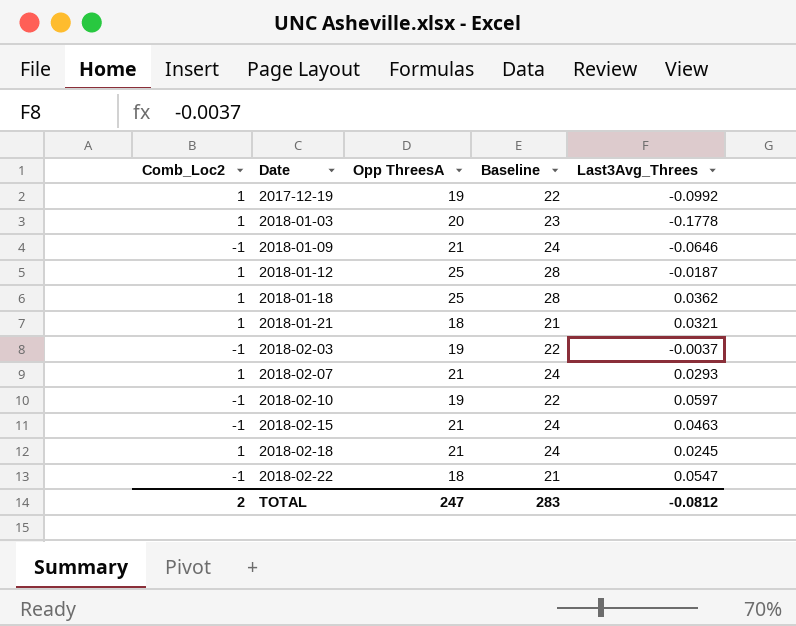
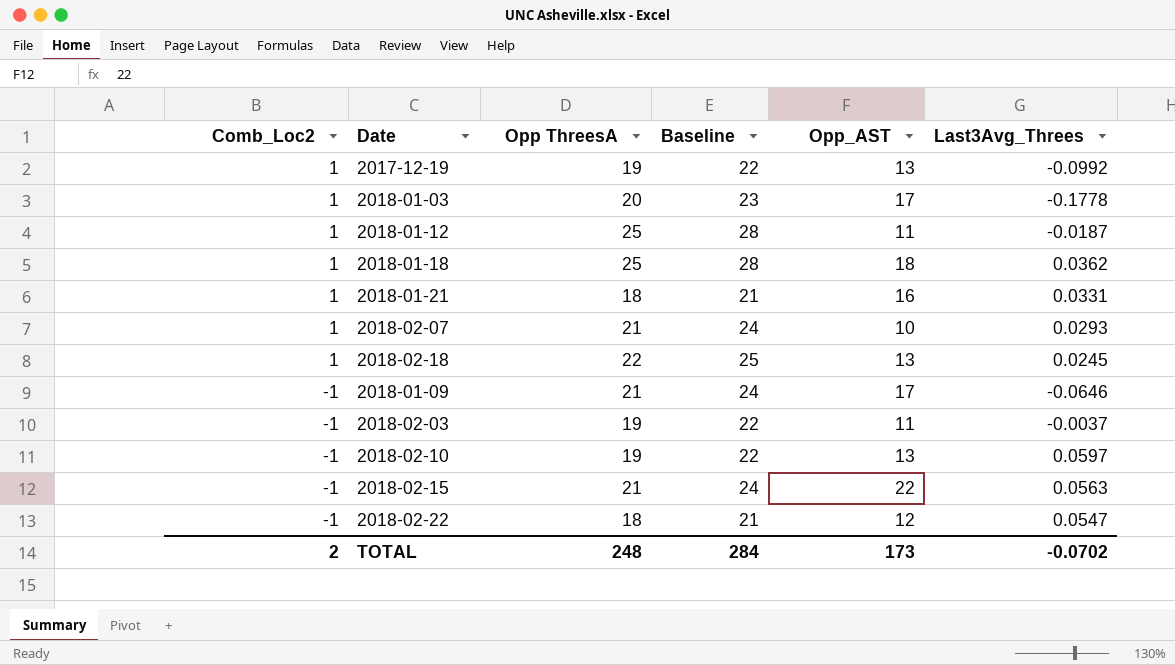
row order: Date ascending -> Comb_Loc2 descending
column Opp_AST | position: none -> 5
2018-01-21 | Last3Avg_Threes: 0.0321 -> 0.0331
2018-02-18 | Opp ThreesA: 21 -> 22
2018-02-18 | Baseline: 24 -> 25
2018-02-15 | Last3Avg_Threes: 0.0463 -> 0.0563
TOTAL | Opp ThreesA: 247 -> 248
TOTAL | Baseline: 283 -> 284
TOTAL | Last3Avg_Threes: -0.0812 -> -0.0702

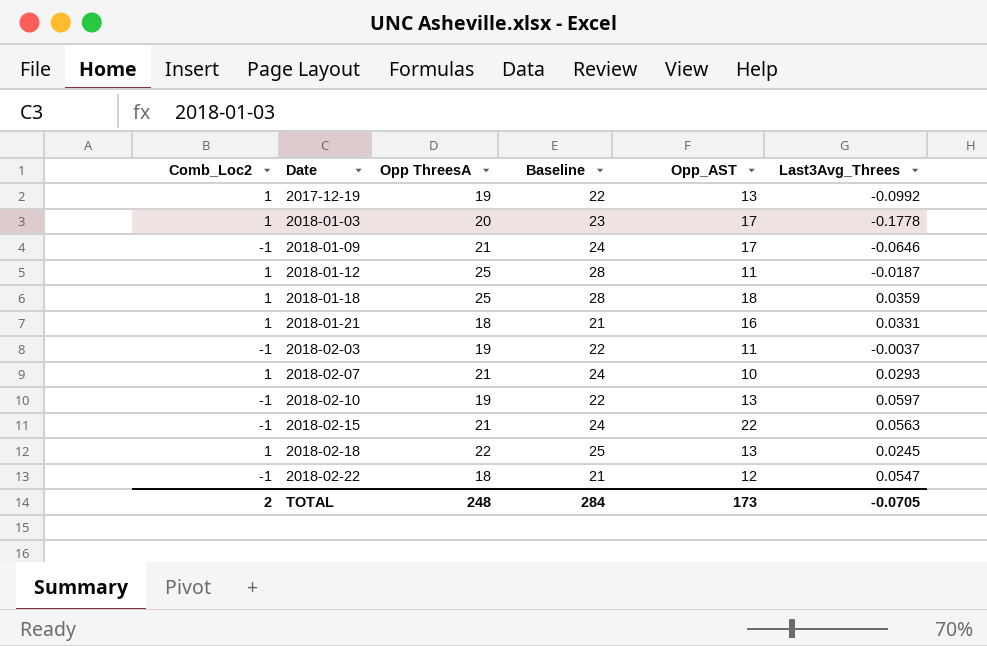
row order: Comb_Loc2 descending -> Date ascending
2018-01-18 | Last3Avg_Threes: 0.0362 -> 0.0359
TOTAL | Last3Avg_Threes: -0.0702 -> -0.0705

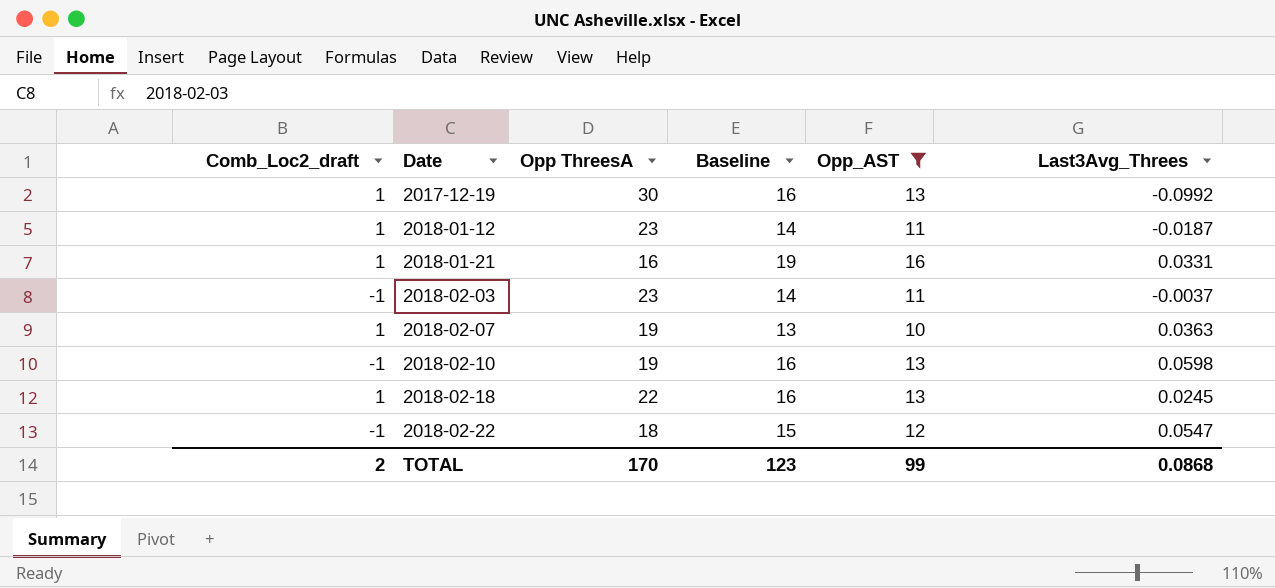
filter: none -> Opp_AST <= 16
column name: Comb_Loc2 -> Comb_Loc2_draft
column Baseline | formula: [Opp ThreesA] + 3 -> [Opp_AST] + 3
2017-12-19 | Opp ThreesA: 19 -> 30
2018-01-12 | Opp ThreesA: 25 -> 23
2018-01-21 | Opp ThreesA: 18 -> 16
2018-02-03 | Opp ThreesA: 19 -> 23
2018-02-07 | Opp ThreesA: 21 -> 19
2018-02-07 | Last3Avg_Threes: 0.0293 -> 0.0363
2018-02-10 | Last3Avg_Threes: 0.0597 -> 0.0598
TOTAL | Opp ThreesA: 248 -> 170
TOTAL | Baseline: 284 -> 123
TOTAL | Opp_AST: 173 -> 99
TOTAL | Last3Avg_Threes: -0.0705 -> 0.0868

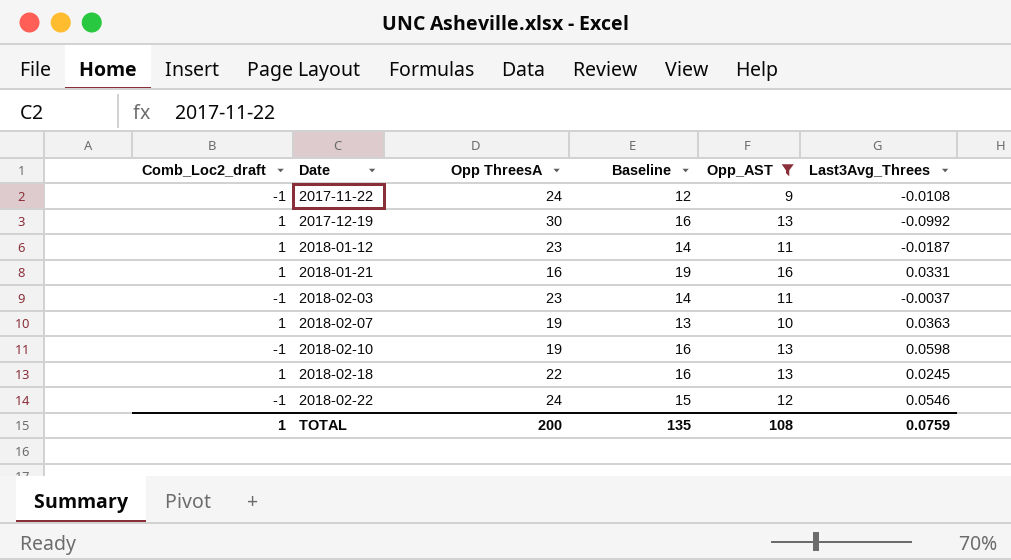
row 2017-11-22: none -> -1 | 24 | 12 | 9 | -0.0108
2018-02-22 | Opp ThreesA: 18 -> 24
2018-02-22 | Last3Avg_Threes: 0.0547 -> 0.0546
TOTAL | Comb_Loc2_draft: 2 -> 1
TOTAL | Opp ThreesA: 170 -> 200
TOTAL | Baseline: 123 -> 135
TOTAL | Opp_AST: 99 -> 108
TOTAL | Last3Avg_Threes: 0.0868 -> 0.0759

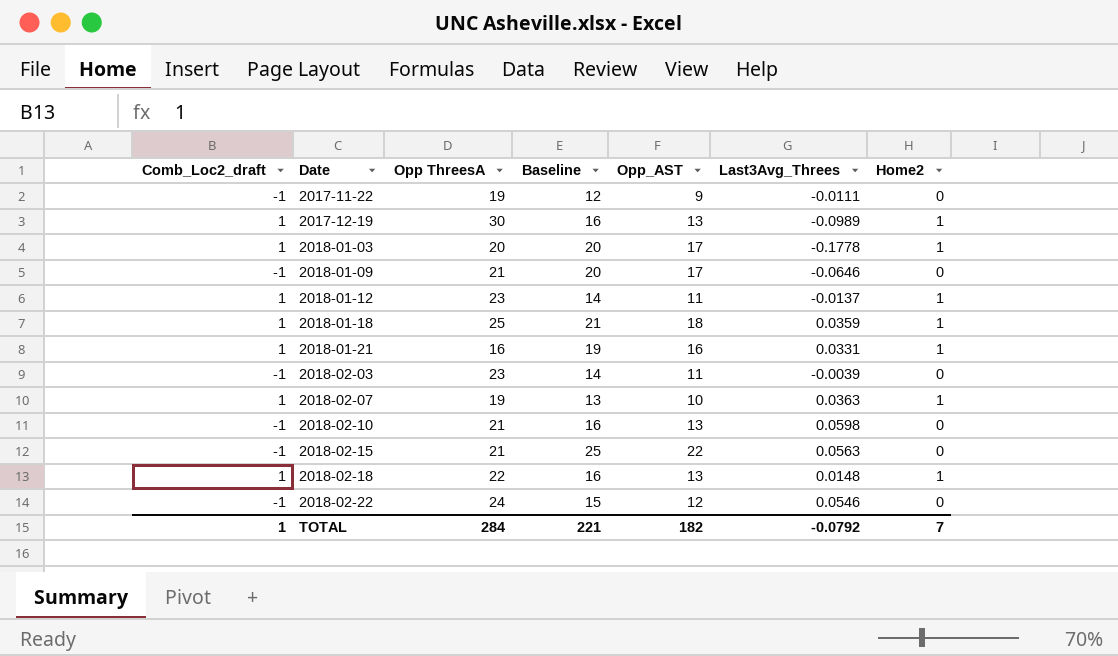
filter: Opp_AST <= 16 -> none
column Home2 | position: none -> 7
2017-11-22 | Opp ThreesA: 24 -> 19
2017-11-22 | Last3Avg_Threes: -0.0108 -> -0.0111
2017-12-19 | Last3Avg_Threes: -0.0992 -> -0.0989
2018-01-12 | Last3Avg_Threes: -0.0187 -> -0.0137
2018-02-03 | Last3Avg_Threes: -0.0037 -> -0.0039
2018-02-10 | Opp ThreesA: 19 -> 21
2018-02-18 | Last3Avg_Threes: 0.0245 -> 0.0148
TOTAL | Opp ThreesA: 200 -> 284
TOTAL | Baseline: 135 -> 221
TOTAL | Opp_AST: 108 -> 182
TOTAL | Last3Avg_Threes: 0.0759 -> -0.0792

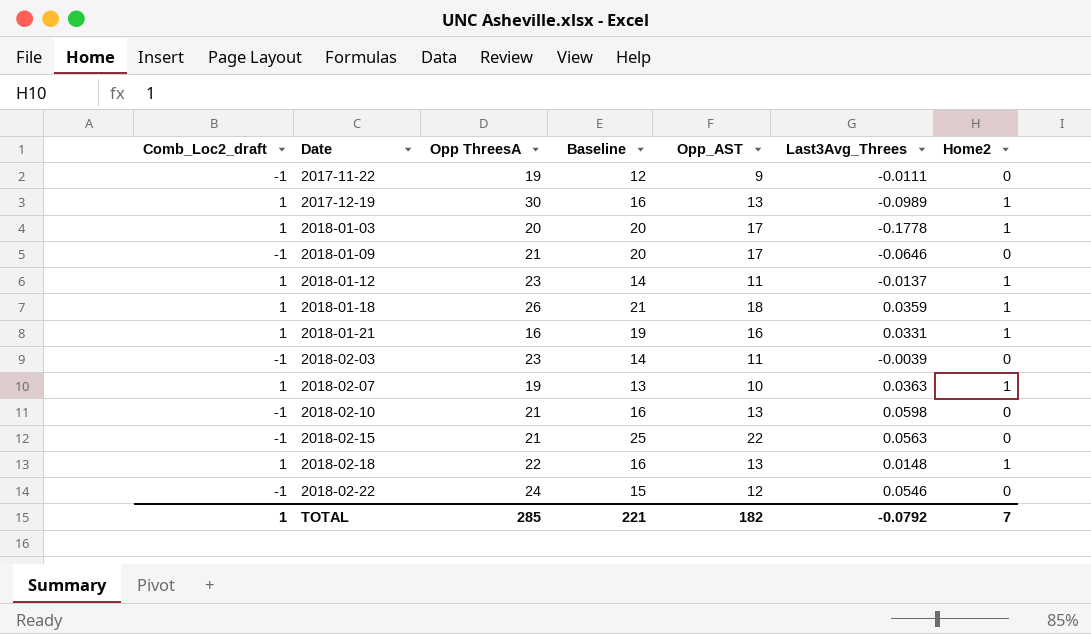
2018-01-18 | Opp ThreesA: 25 -> 26
TOTAL | Opp ThreesA: 284 -> 285

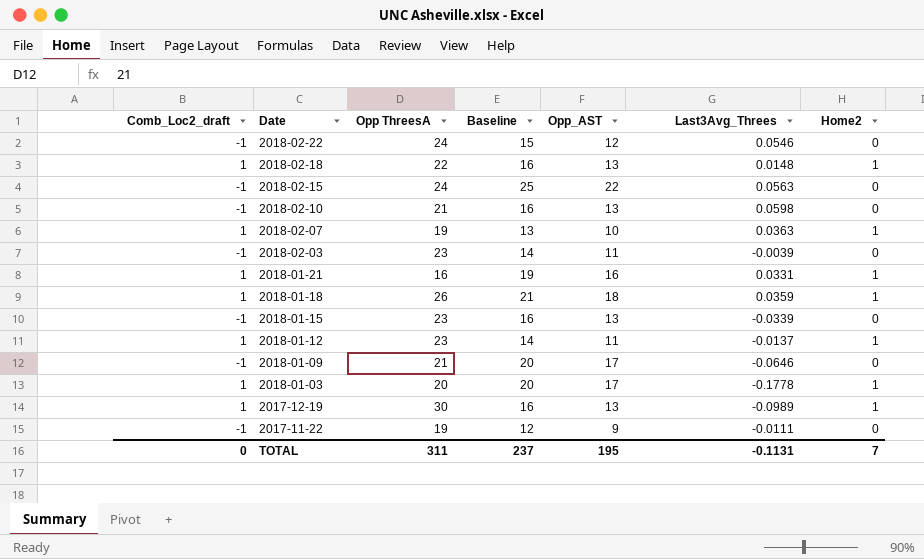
row order: Date ascending -> Date descending
2018-02-15 | Opp ThreesA: 21 -> 24
row 2018-01-15: none -> -1 | 23 | 16 | 13 | -0.0339 | 0
TOTAL | Comb_Loc2_draft: 1 -> 0
TOTAL | Opp ThreesA: 285 -> 311
TOTAL | Baseline: 221 -> 237
TOTAL | Opp_AST: 182 -> 195
TOTAL | Last3Avg_Threes: -0.0792 -> -0.1131

